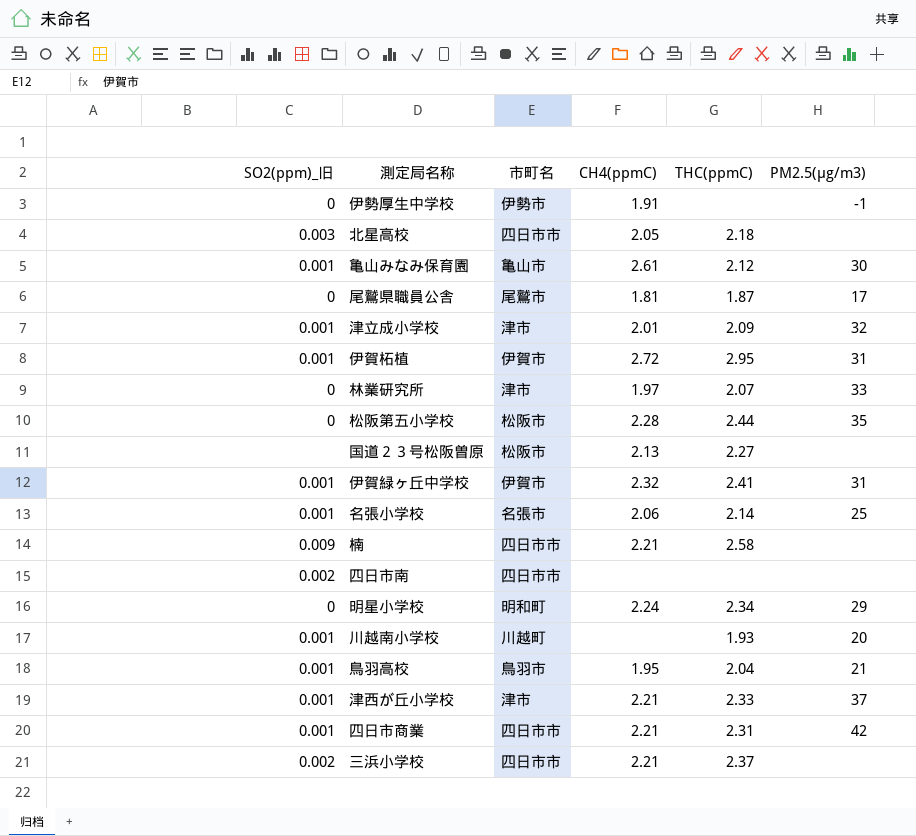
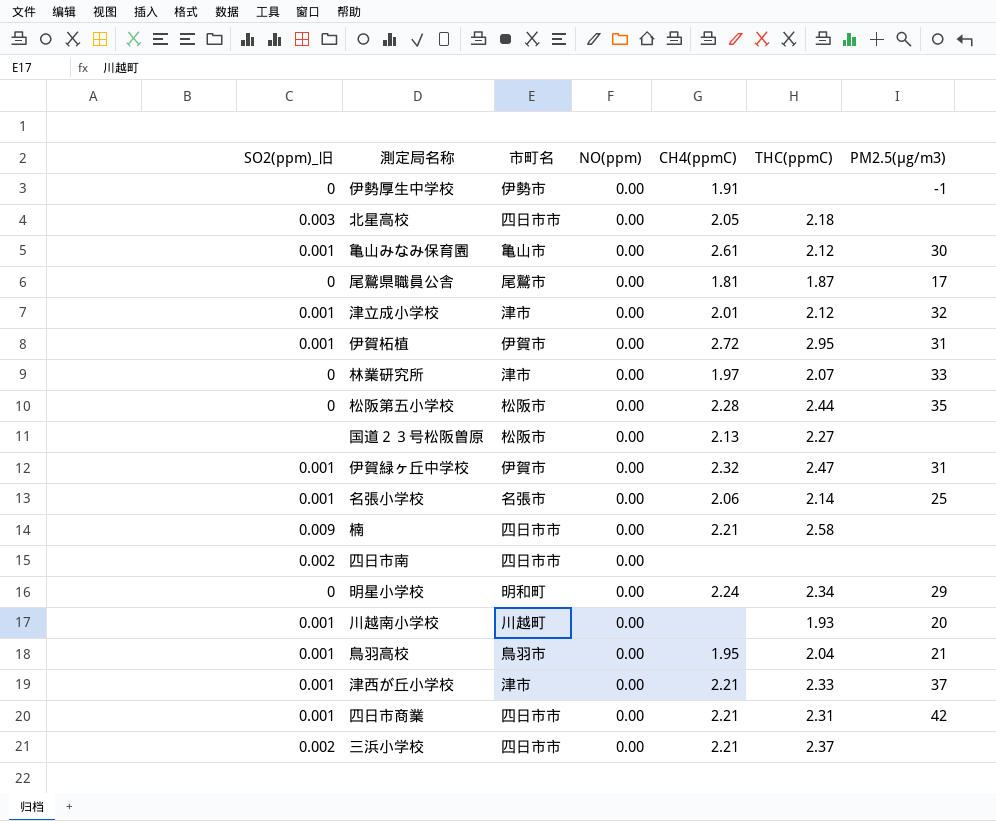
column NO(ppm) | position: none -> 4
津立成小学校 | THC(ppmC): 2.09 -> 2.12
伊賀緑ヶ丘中学校 | THC(ppmC): 2.41 -> 2.47

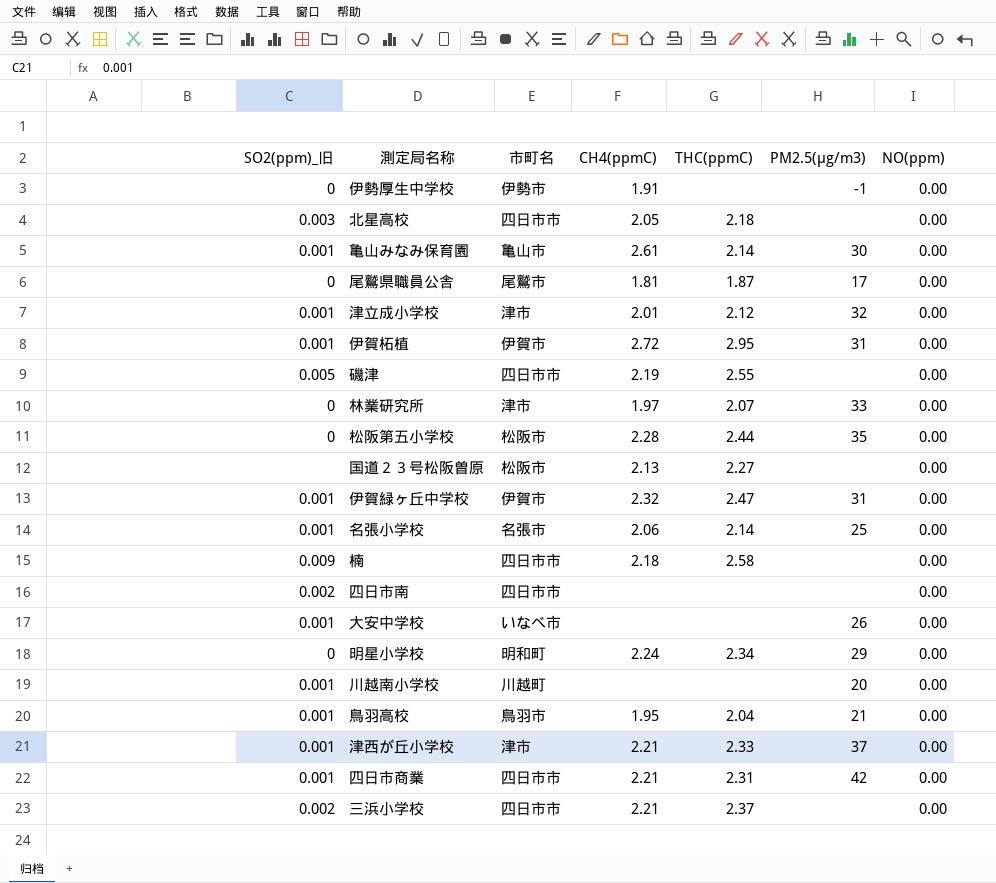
column NO(ppm) | position: 4 -> 7
亀山みなみ保育園 | THC(ppmC): 2.12 -> 2.14
row 磯津: none -> 0.005 | 四日市市 | 2.19 | 2.55 | none | 0.00
楠 | CH4(ppmC): 2.21 -> 2.18
row 大安中学校: none -> 0.001 | いなべ市 | none | none | 26 | 0.00
川越南小学校 | THC(ppmC): 1.93 -> none

